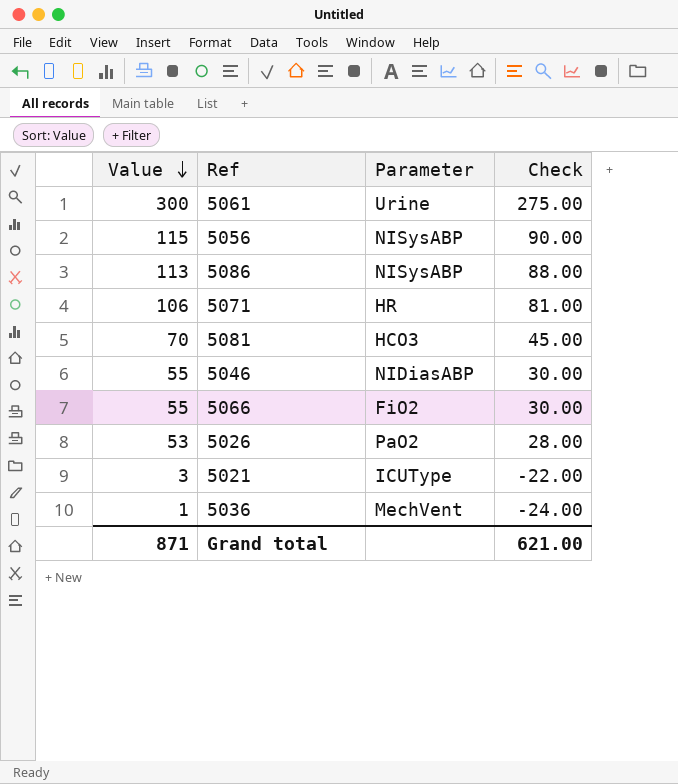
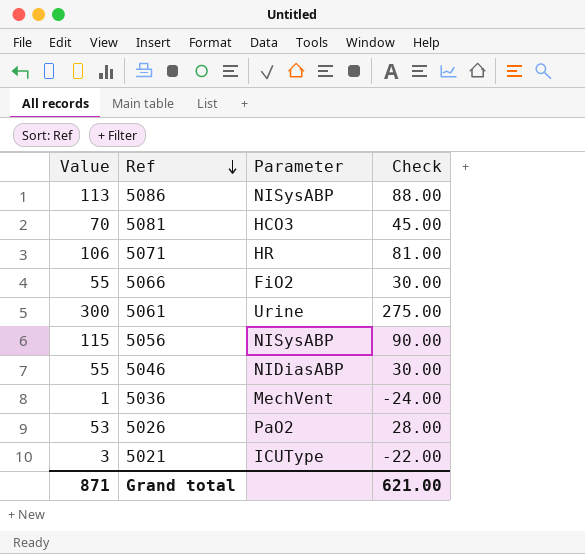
row order: Value descending -> Ref descending

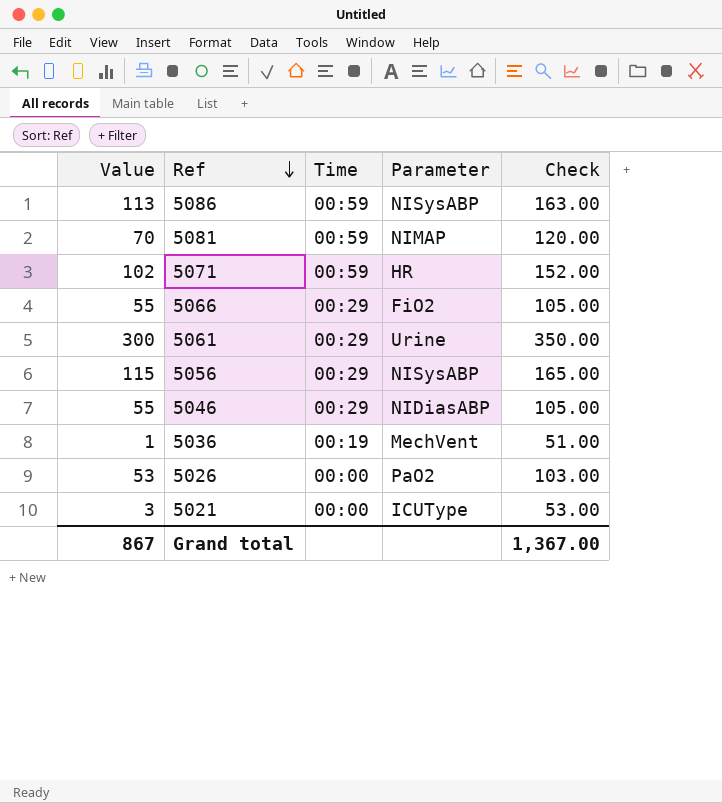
column Time | position: none -> 3
column Check | formula: [Value] - 25 -> [Value] + 50
5081 | Parameter: HCO3 -> NIMAP
5071 | Value: 106 -> 102
Grand total | Value: 871 -> 867
Grand total | Check: 621.00 -> 1,367.00

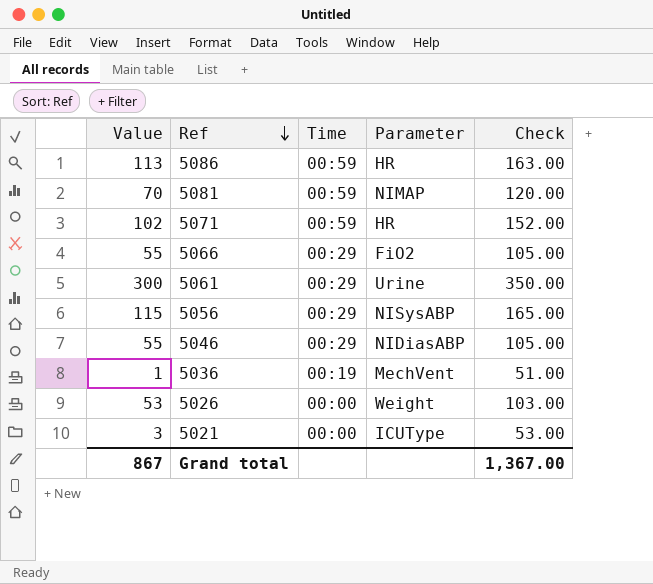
5086 | Parameter: NISysABP -> HR
5026 | Parameter: PaO2 -> Weight

